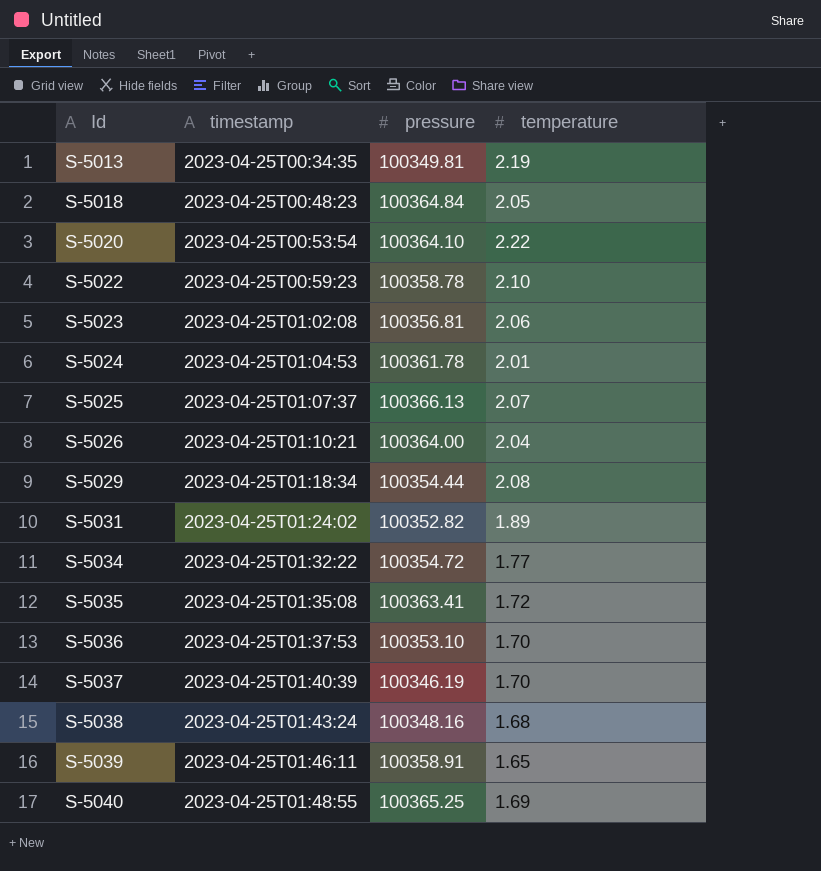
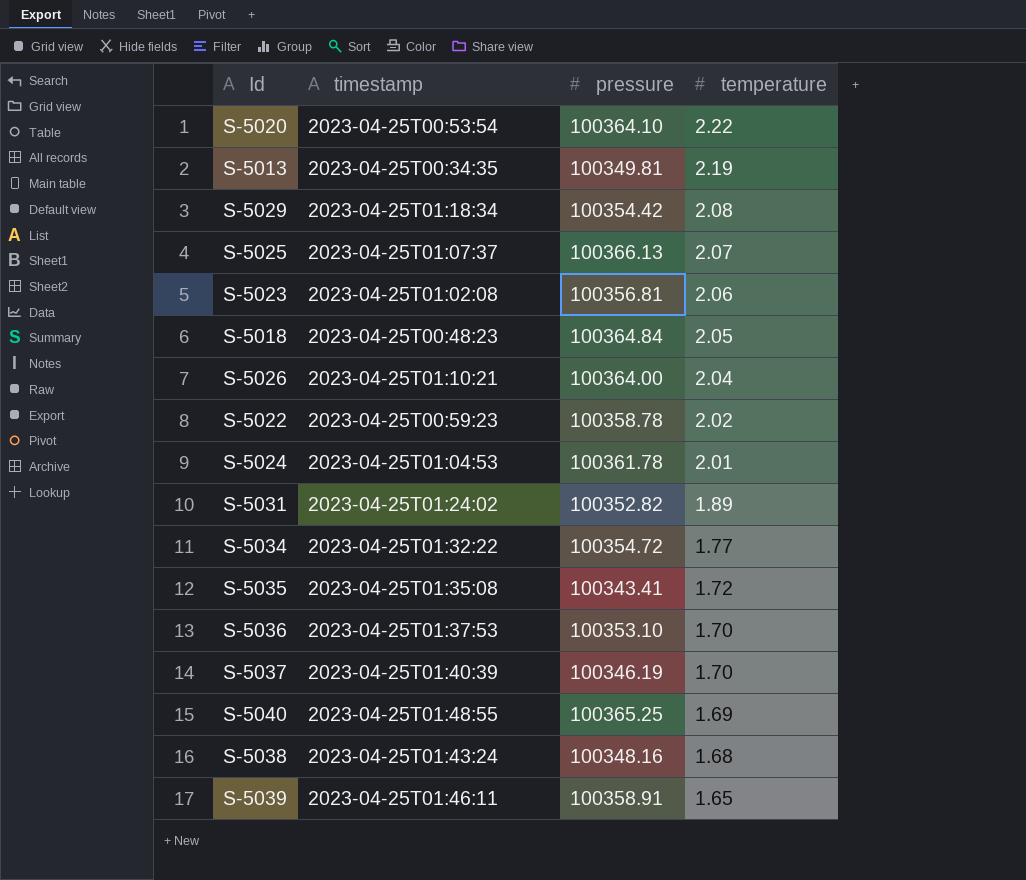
row order: Id ascending -> temperature descending
S-5029 | pressure: 100354.44 -> 100354.42
S-5022 | temperature: 2.10 -> 2.02
S-5035 | pressure: 100363.41 -> 100343.41

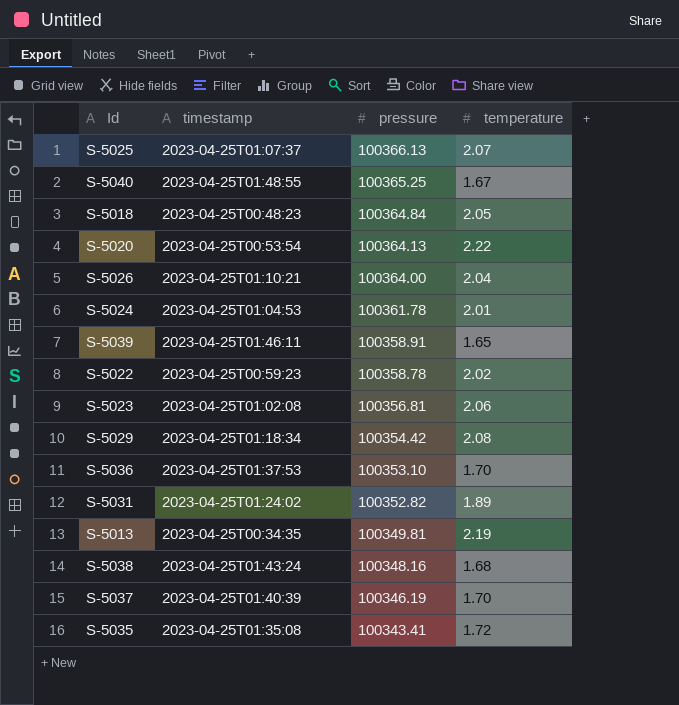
row order: temperature descending -> pressure descending
row S-5034: 2023-04-25T01:32:22 | 100354.72 | 1.77 -> none
S-5040 | temperature: 1.69 -> 1.67
S-5020 | pressure: 100364.10 -> 100364.13

